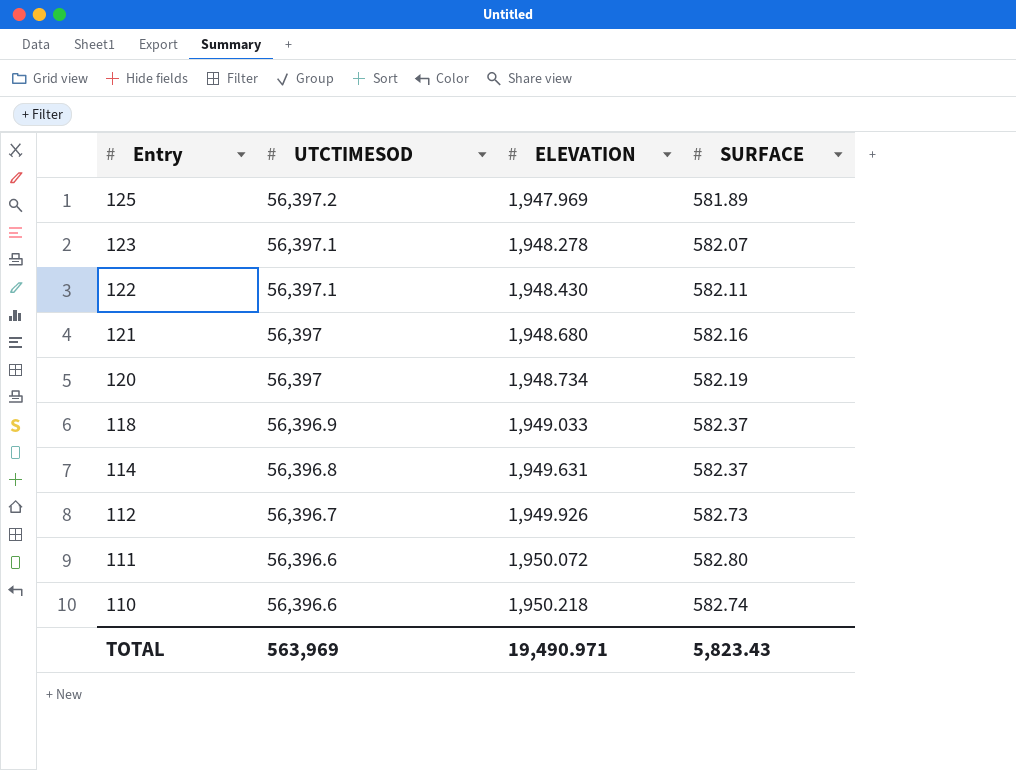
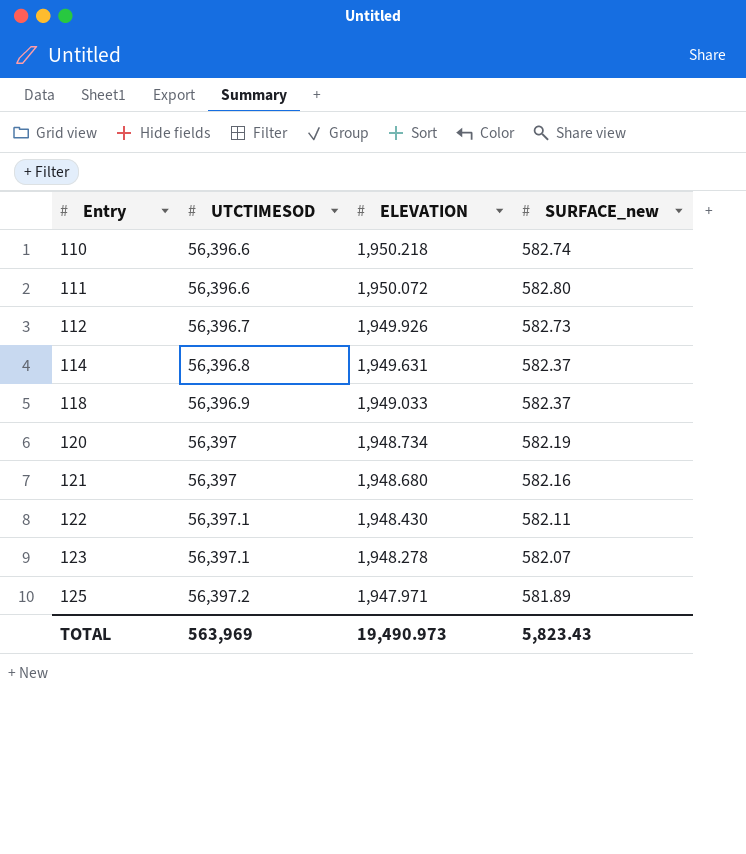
row order: Entry descending -> Entry ascending
column name: SURFACE -> SURFACE_new
125 | ELEVATION: 1,947.969 -> 1,947.971
TOTAL | ELEVATION: 19,490.971 -> 19,490.973

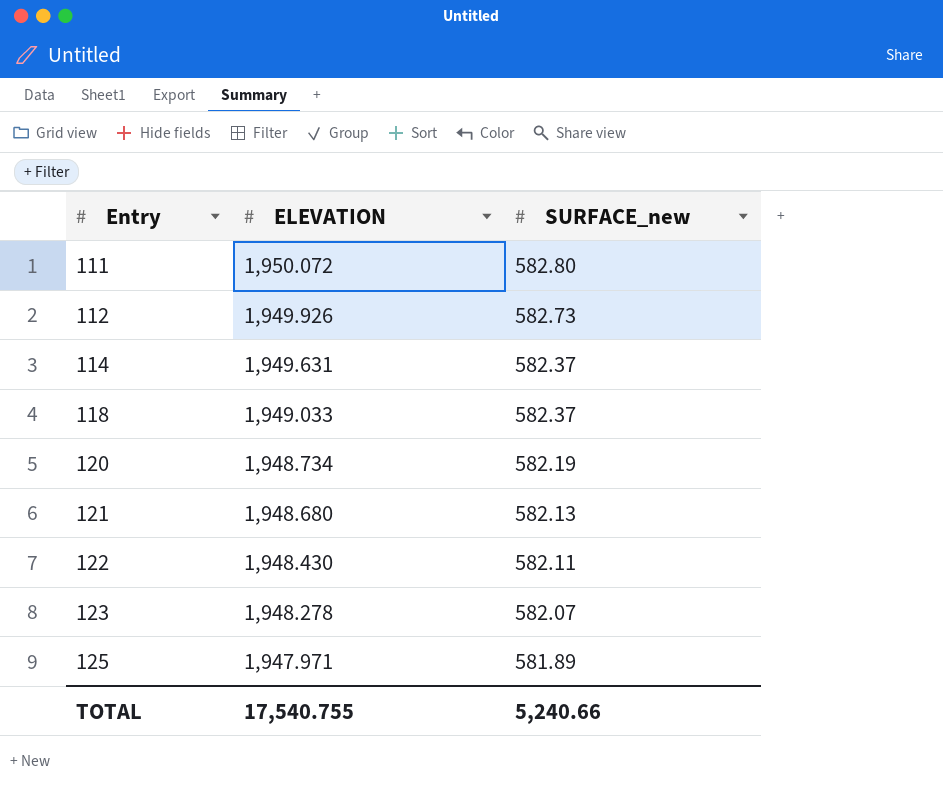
column UTCTIMESOD | position: 2 -> none
row 110: 56,396.6 | 1,950.218 | 582.74 -> none
121 | SURFACE_new: 582.16 -> 582.13
TOTAL | ELEVATION: 19,490.973 -> 17,540.755
TOTAL | SURFACE_new: 5,823.43 -> 5,240.66

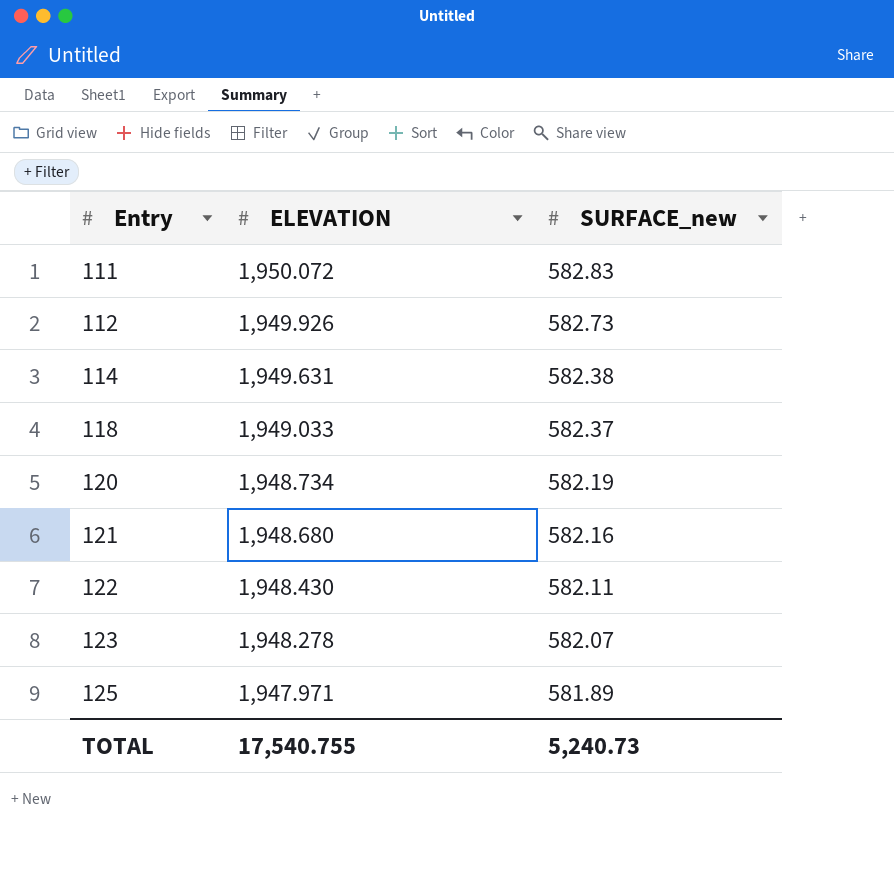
111 | SURFACE_new: 582.80 -> 582.83
114 | SURFACE_new: 582.37 -> 582.38
121 | SURFACE_new: 582.13 -> 582.16
TOTAL | SURFACE_new: 5,240.66 -> 5,240.73

